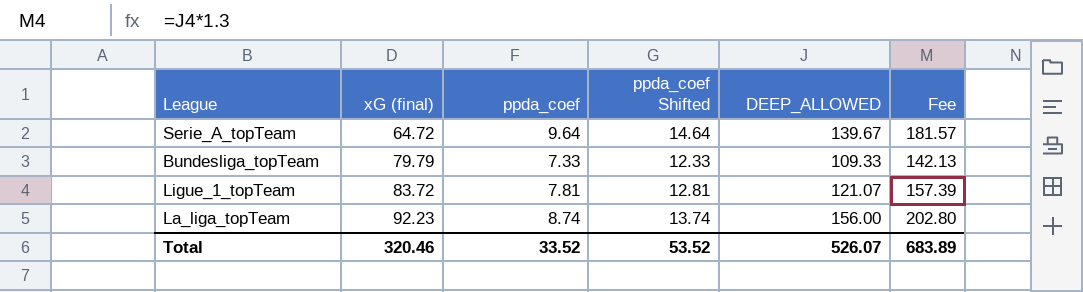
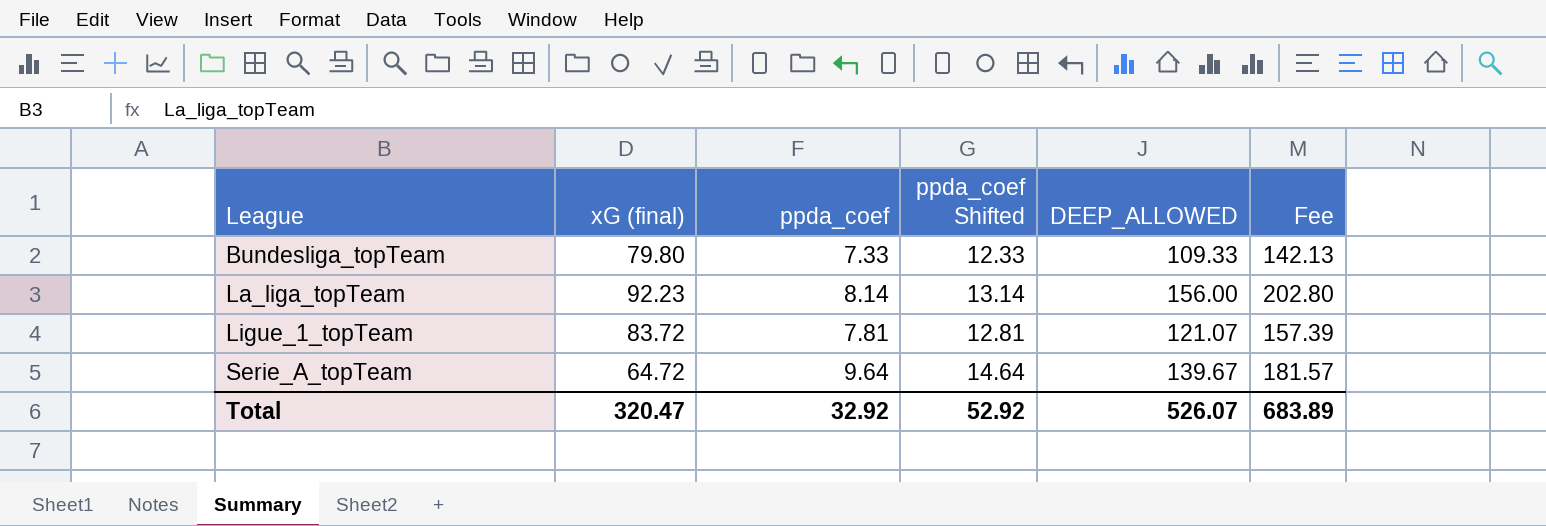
row order: xG (final) ascending -> League ascending
Bundesliga_topTeam | xG (final): 79.79 -> 79.80
La_liga_topTeam | ppda_coef: 8.74 -> 8.14
La_liga_topTeam | ppda_coef Shifted: 13.74 -> 13.14
Total | xG (final): 320.46 -> 320.47
Total | ppda_coef: 33.52 -> 32.92
Total | ppda_coef Shifted: 53.52 -> 52.92

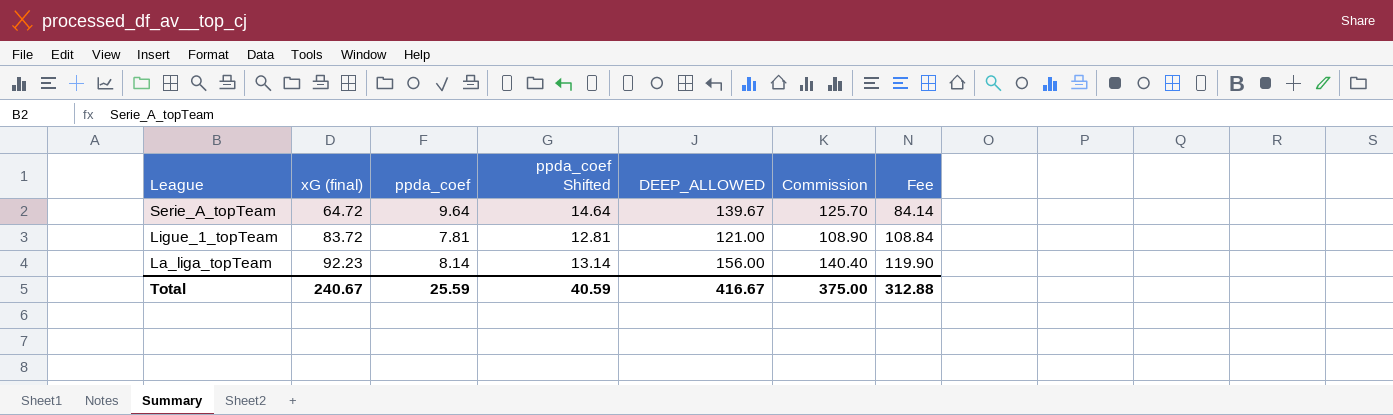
row order: League ascending -> League descending
column Commission | formula: none -> [DEEP_ALLOWED] * 0.9
column Fee | formula: [DEEP_ALLOWED] * 1.3 -> [xG (final)] * 1.3
row Bundesliga_topTeam: 79.80 | 7.33 | 12.33 | 109.33 | 142.13 -> none
Ligue_1_topTeam | DEEP_ALLOWED: 121.07 -> 121.00
Total | xG (final): 320.47 -> 240.67
Total | ppda_coef: 32.92 -> 25.59
Total | ppda_coef Shifted: 52.92 -> 40.59
Total | DEEP_ALLOWED: 526.07 -> 416.67
Total | Fee: 683.89 -> 312.88

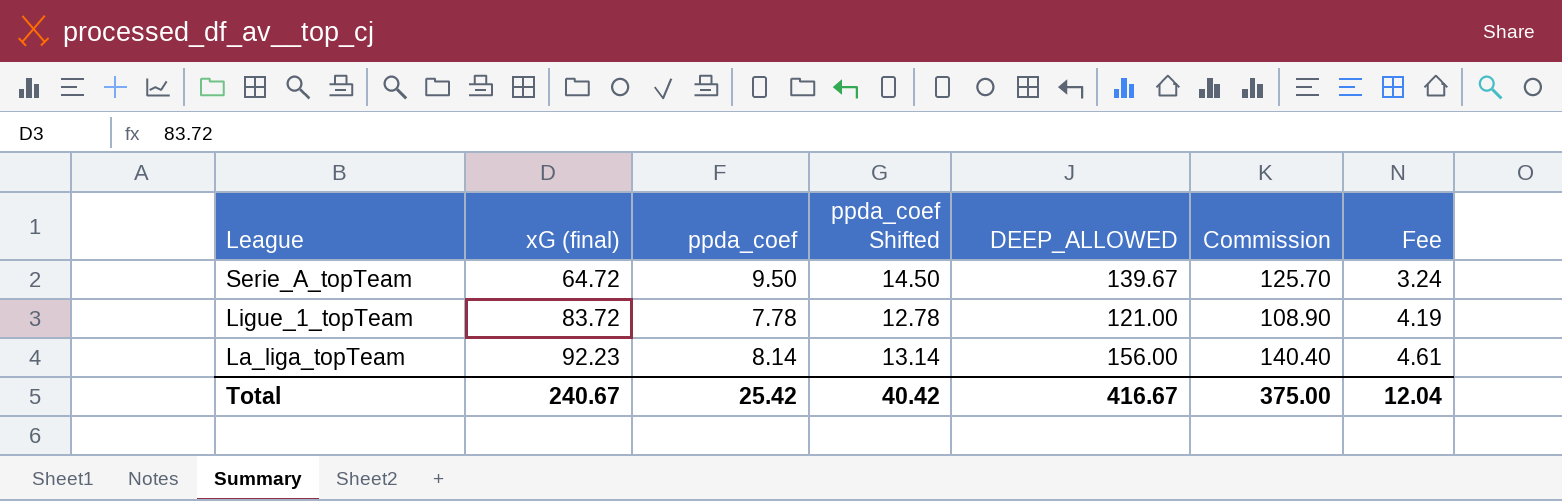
column Fee | formula: [xG (final)] * 1.3 -> [xG (final)] * 0.05
Serie_A_topTeam | ppda_coef: 9.64 -> 9.50
Serie_A_topTeam | ppda_coef Shifted: 14.64 -> 14.50
Ligue_1_topTeam | ppda_coef: 7.81 -> 7.78
Ligue_1_topTeam | ppda_coef Shifted: 12.81 -> 12.78
Total | ppda_coef: 25.59 -> 25.42
Total | ppda_coef Shifted: 40.59 -> 40.42
Total | Fee: 312.88 -> 12.04

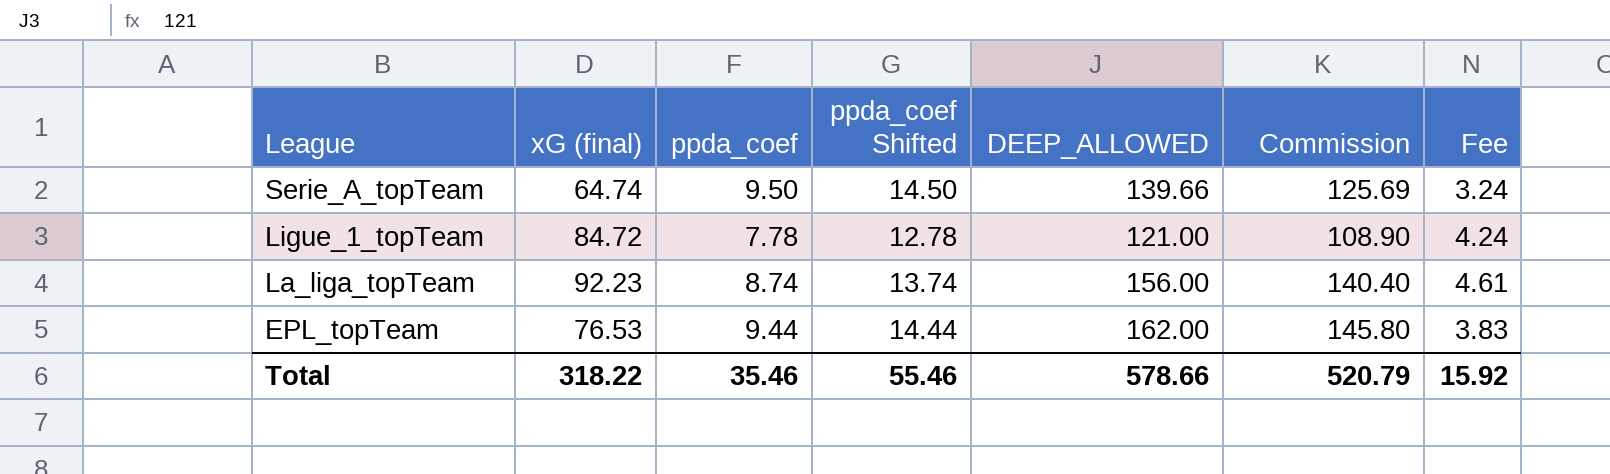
Serie_A_topTeam | xG (final): 64.72 -> 64.74
Serie_A_topTeam | DEEP_ALLOWED: 139.67 -> 139.66
Serie_A_topTeam | Commission: 125.70 -> 125.69
Ligue_1_topTeam | xG (final): 83.72 -> 84.72
Ligue_1_topTeam | Fee: 4.19 -> 4.24
La_liga_topTeam | ppda_coef: 8.14 -> 8.74
La_liga_topTeam | ppda_coef Shifted: 13.14 -> 13.74
row EPL_topTeam: none -> 76.53 | 9.44 | 14.44 | 162.00 | 145.80 | 3.83
Total | xG (final): 240.67 -> 318.22
Total | ppda_coef: 25.42 -> 35.46
Total | ppda_coef Shifted: 40.42 -> 55.46
Total | DEEP_ALLOWED: 416.67 -> 578.66
Total | Commission: 375.00 -> 520.79
Total | Fee: 12.04 -> 15.92

